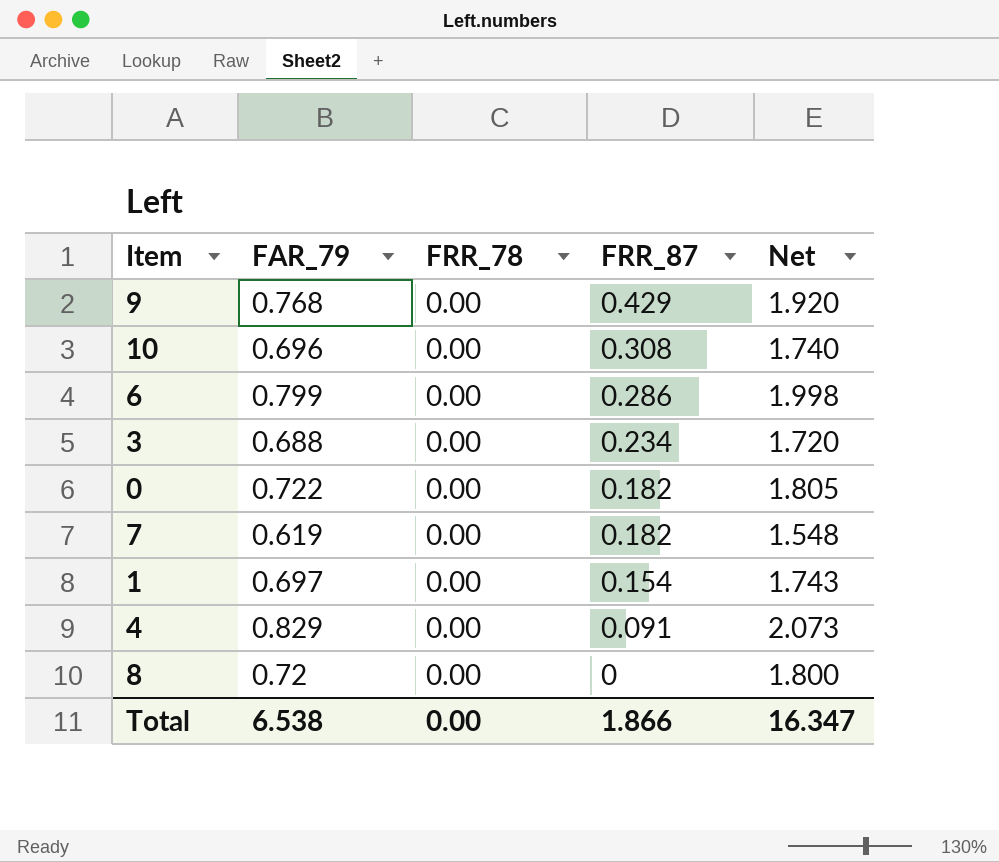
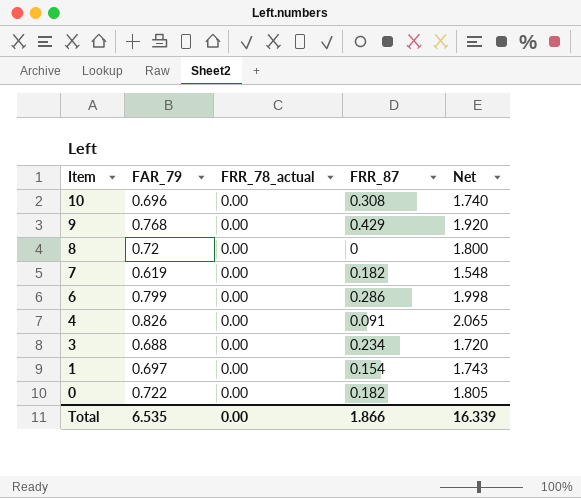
row order: FRR_87 descending -> Item descending
column name: FRR_78 -> FRR_78_actual
4 | FAR_79: 0.829 -> 0.826
4 | Net: 2.073 -> 2.065
Total | FAR_79: 6.538 -> 6.535
Total | Net: 16.347 -> 16.339

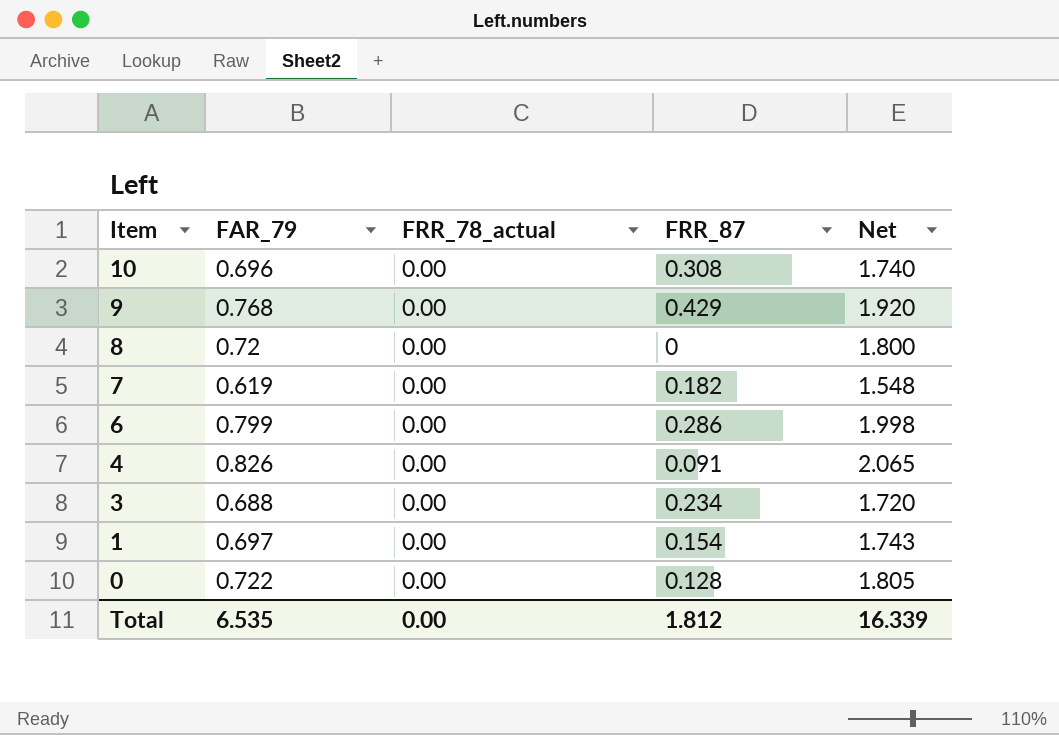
0 | FRR_87: 0.182 -> 0.128
Total | FRR_87: 1.866 -> 1.812

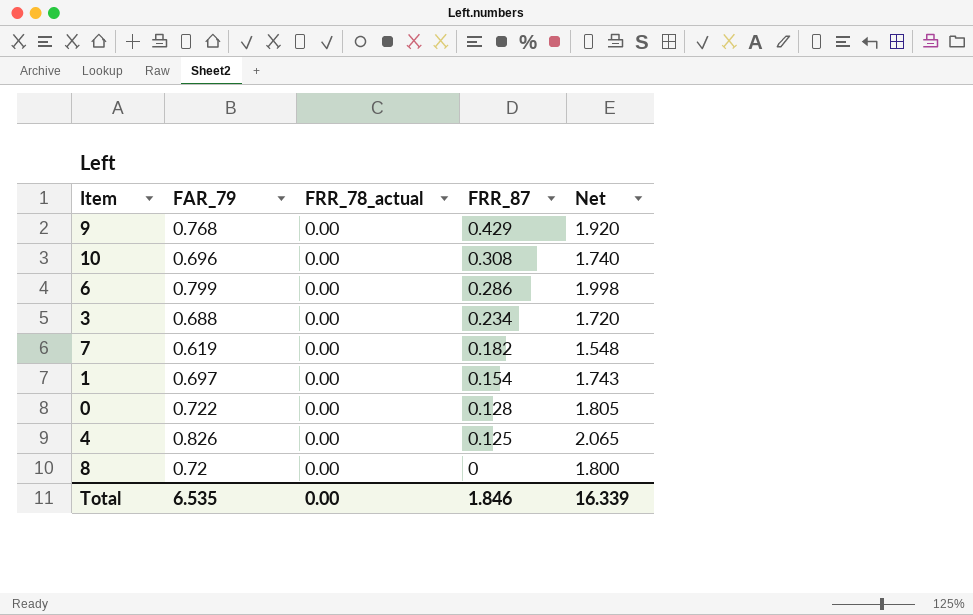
row order: Item descending -> FRR_87 descending
4 | FRR_87: 0.091 -> 0.125
Total | FRR_87: 1.812 -> 1.846

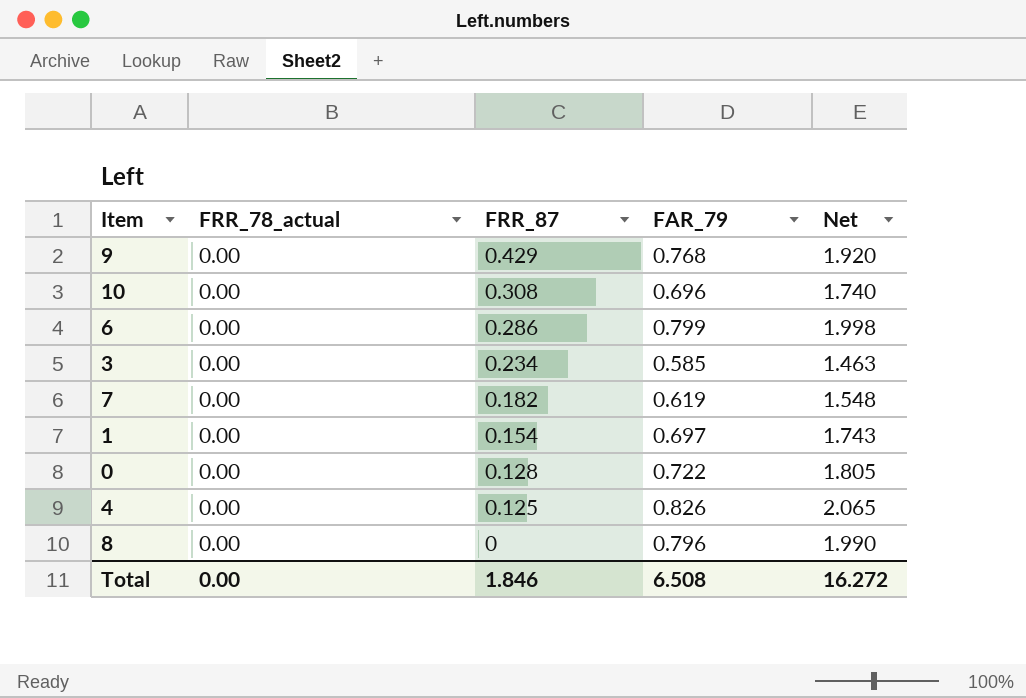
column FAR_79 | position: 2 -> 4
3 | FAR_79: 0.688 -> 0.585
3 | Net: 1.720 -> 1.463
8 | FAR_79: 0.72 -> 0.796
8 | Net: 1.800 -> 1.990
Total | FAR_79: 6.535 -> 6.508
Total | Net: 16.339 -> 16.272

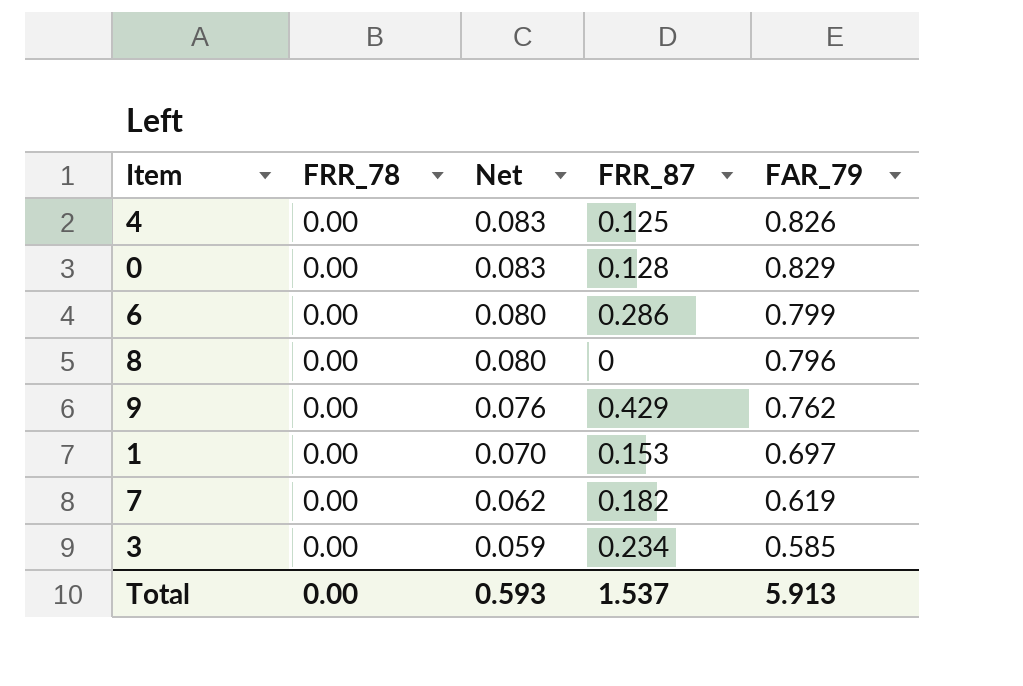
row order: FRR_87 descending -> Net descending
column name: FRR_78_actual -> FRR_78
column Net | formula: [FAR_79] * 2.5 -> [FAR_79] * 0.1
column Net | position: 5 -> 3
row 10: 0.00 | 0.308 | 0.696 | 1.740 -> none
0 | FAR_79: 0.722 -> 0.829
9 | FAR_79: 0.768 -> 0.762
1 | FRR_87: 0.154 -> 0.153
Total | Net: 16.272 -> 0.593
Total | FRR_87: 1.846 -> 1.537
Total | FAR_79: 6.508 -> 5.913

